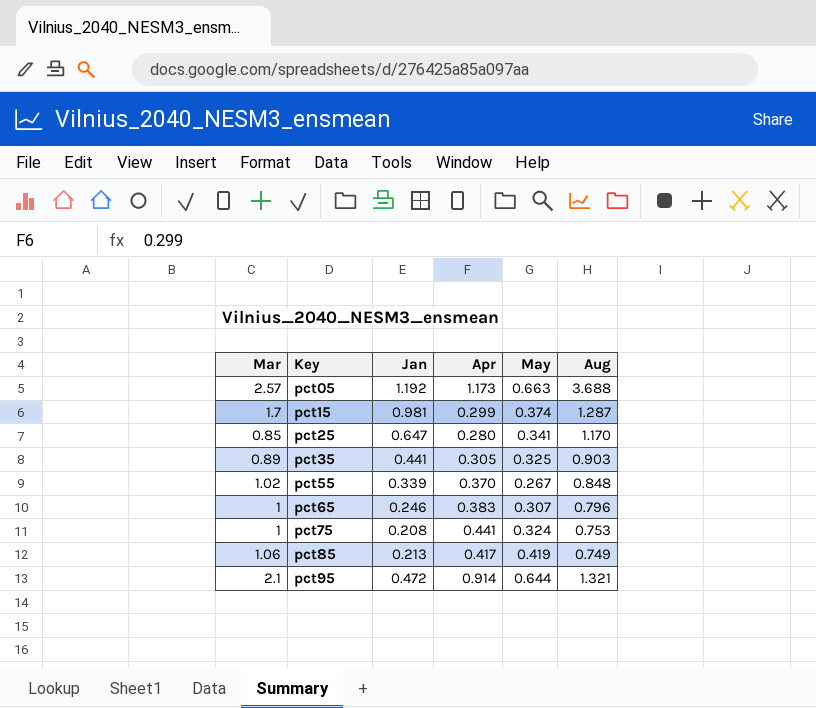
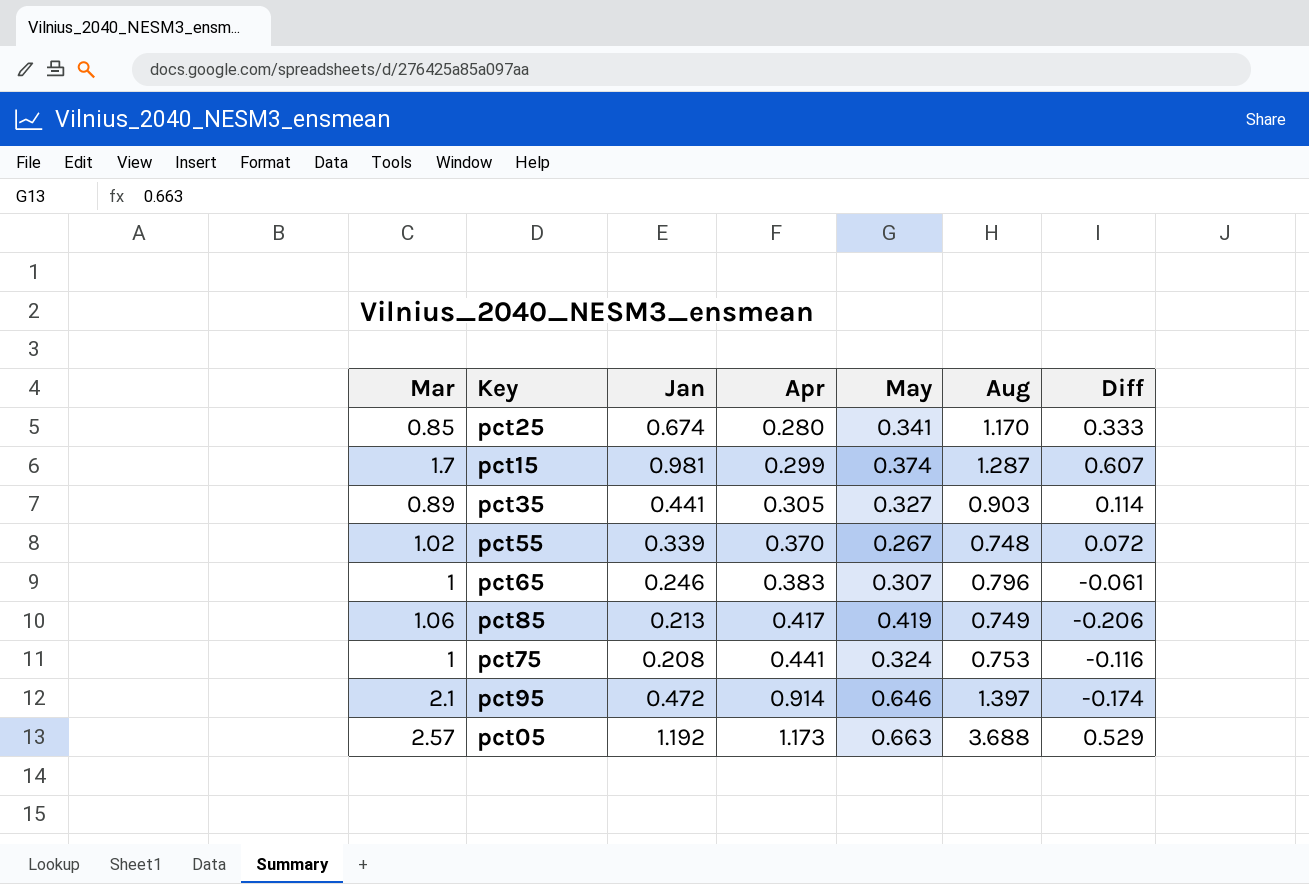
row order: Key ascending -> Apr ascending
column Diff | formula: none -> [Jan] - [May]
pct25 | Jan: 0.647 -> 0.674
pct35 | May: 0.325 -> 0.327
pct55 | Aug: 0.848 -> 0.748
pct95 | May: 0.644 -> 0.646
pct95 | Aug: 1.321 -> 1.397

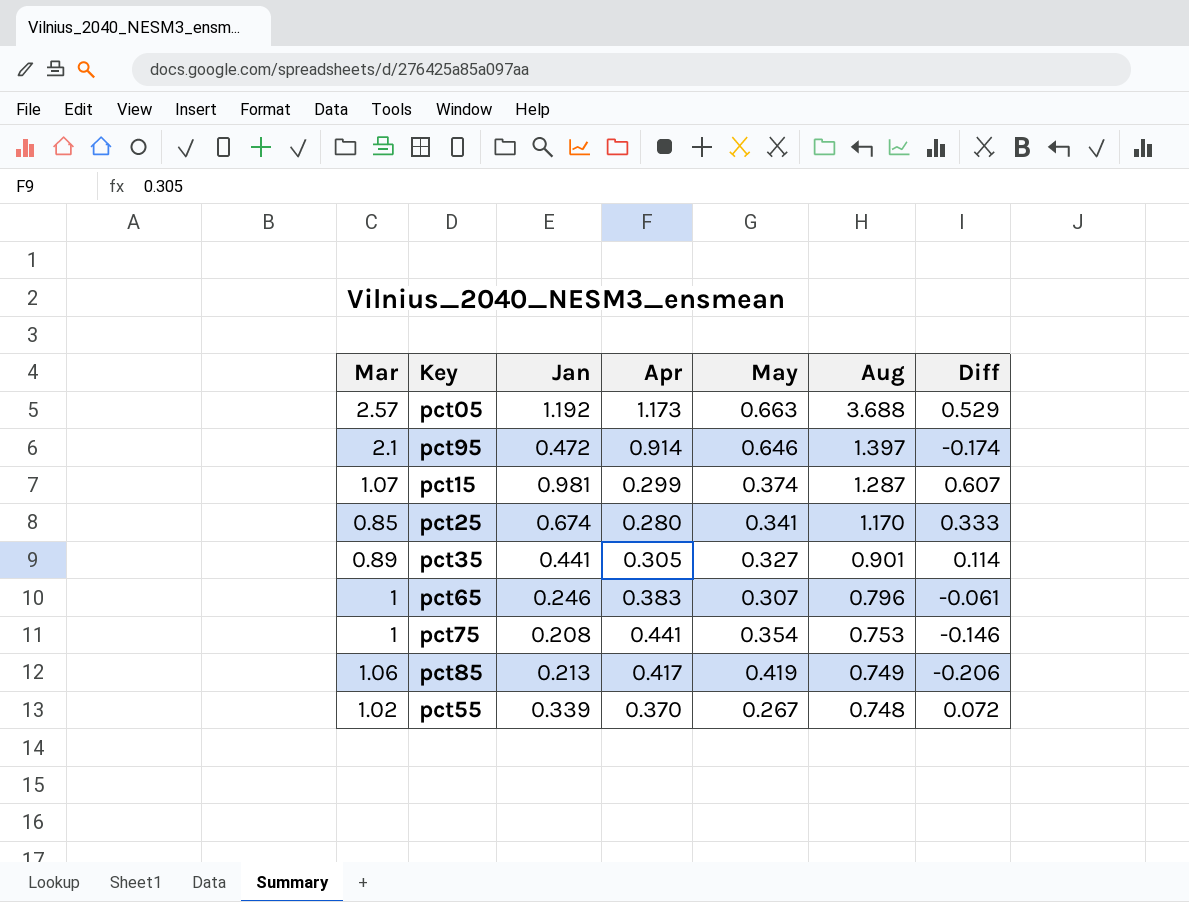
row order: Apr ascending -> Aug descending
pct15 | Mar: 1.7 -> 1.07
pct35 | Aug: 0.903 -> 0.901
pct75 | May: 0.324 -> 0.354
pct75 | Diff: -0.116 -> -0.146

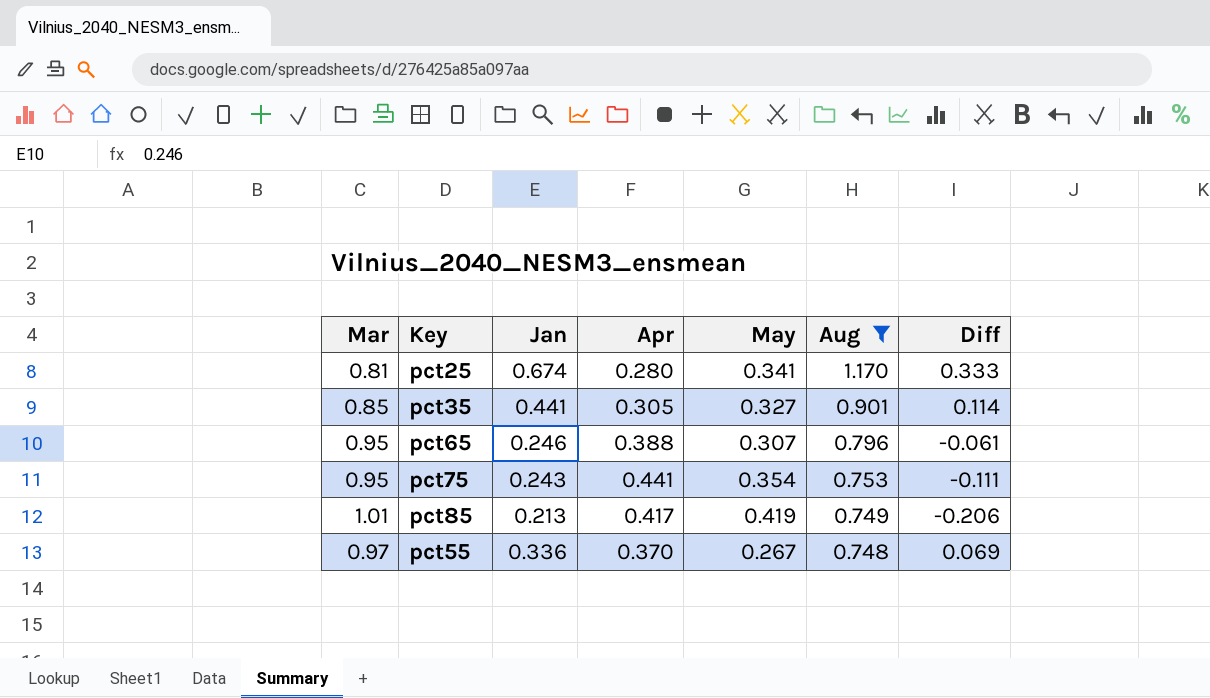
filter: none -> Aug <= 1.170
pct25 | Mar: 0.85 -> 0.81
pct35 | Mar: 0.89 -> 0.85
pct65 | Mar: 1 -> 0.95
pct65 | Apr: 0.383 -> 0.388
pct75 | Mar: 1 -> 0.95
pct75 | Jan: 0.208 -> 0.243
pct75 | Diff: -0.146 -> -0.111
pct85 | Mar: 1.06 -> 1.01
pct55 | Mar: 1.02 -> 0.97
pct55 | Jan: 0.339 -> 0.336
pct55 | Diff: 0.072 -> 0.069

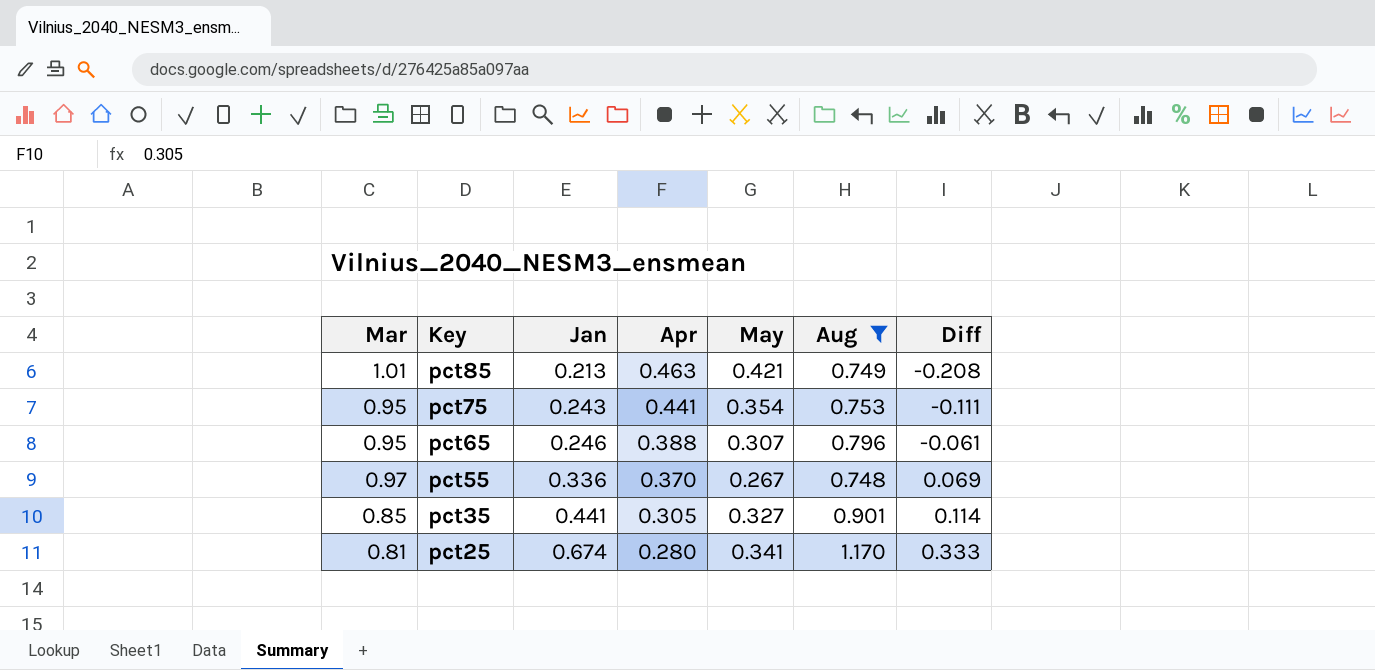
row order: Aug descending -> Key descending
pct85 | Apr: 0.417 -> 0.463
pct85 | May: 0.419 -> 0.421
pct85 | Diff: -0.206 -> -0.208

